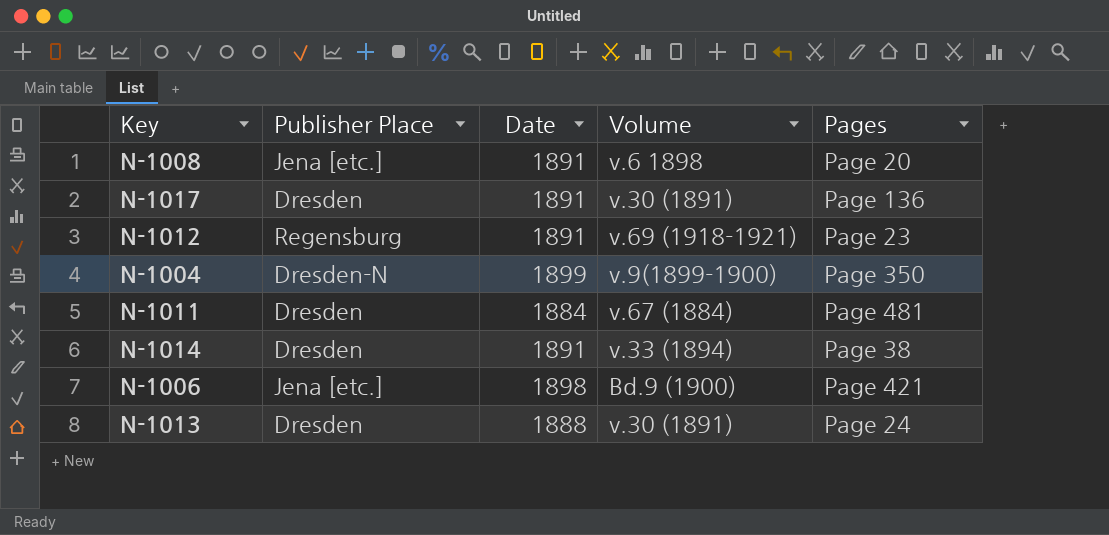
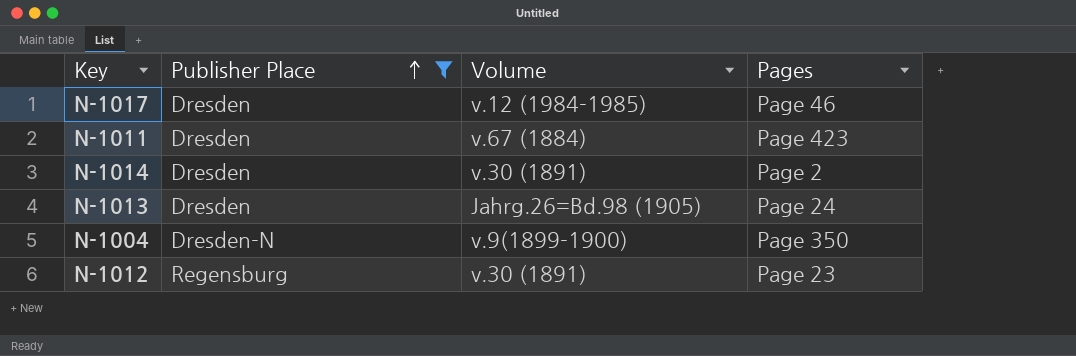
filter: none -> Publisher Place != Jena [etc.]
row order: none -> Publisher Place ascending
column Date | position: 3 -> none
N-1017 | Volume: v.30 (1891) -> v.12 (1984-1985)
N-1017 | Pages: Page 136 -> Page 46
N-1011 | Pages: Page 481 -> Page 423
N-1014 | Volume: v.33 (1894) -> v.30 (1891)
N-1014 | Pages: Page 38 -> Page 2
N-1013 | Volume: v.30 (1891) -> Jahrg.26=Bd.98 (1905)
N-1012 | Volume: v.69 (1918-1921) -> v.30 (1891)

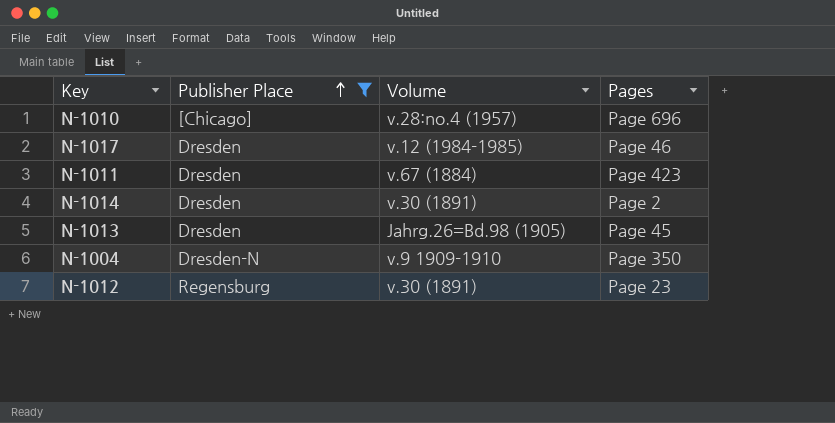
row N-1010: none -> [Chicago] | v.28:no.4 (1957) | Page 696
N-1013 | Pages: Page 24 -> Page 45
N-1004 | Volume: v.9(1899-1900) -> v.9 1909-1910

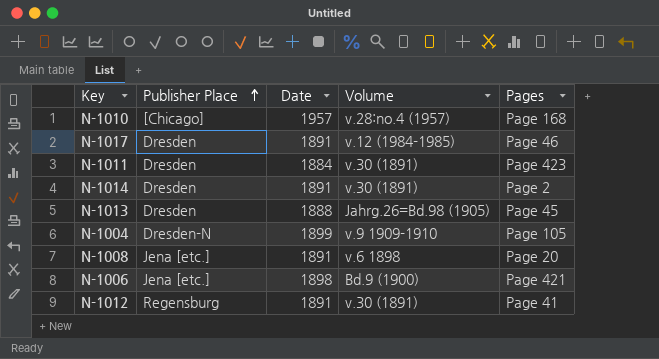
filter: Publisher Place != Jena [etc.] -> none
column Date | position: none -> 3
N-1010 | Pages: Page 696 -> Page 168
N-1011 | Volume: v.67 (1884) -> v.30 (1891)
N-1004 | Pages: Page 350 -> Page 105
N-1012 | Pages: Page 23 -> Page 41

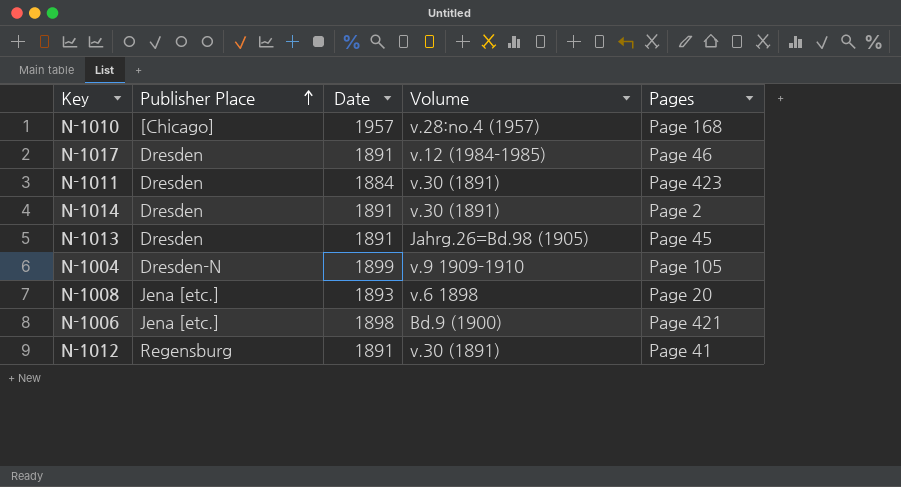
N-1013 | Date: 1888 -> 1891
N-1008 | Date: 1891 -> 1893

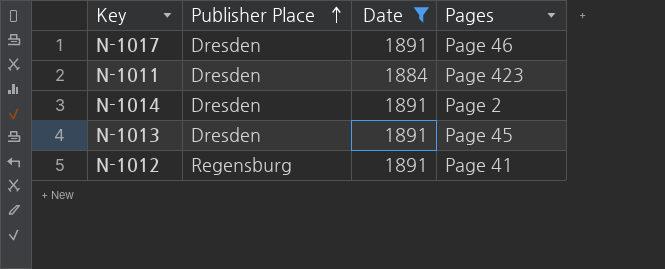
filter: none -> Date <= 1891
column Volume | position: 4 -> none

